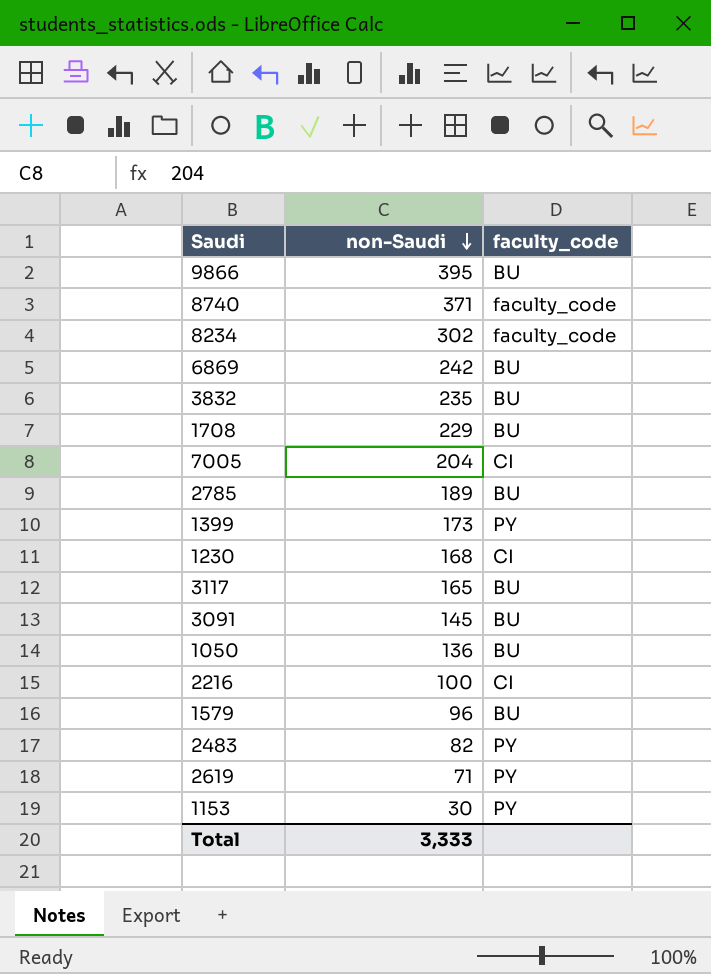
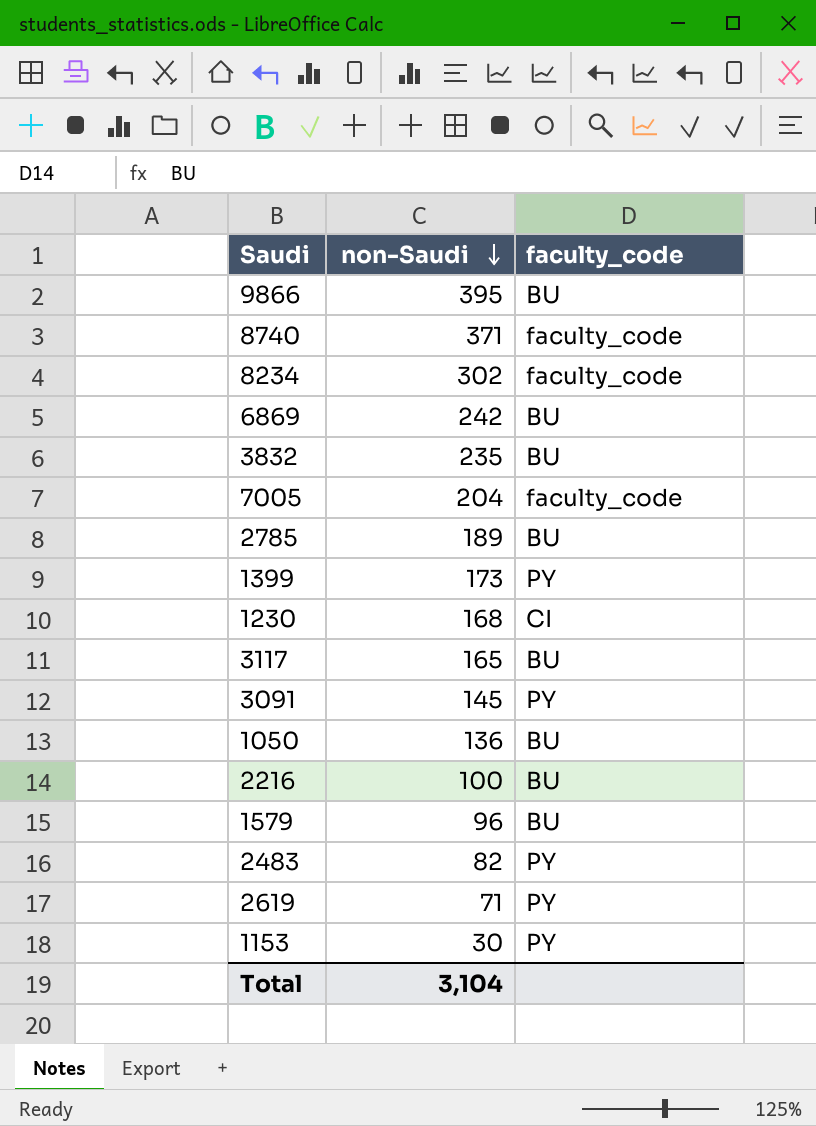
row 1708: 229 | BU -> none
7005 | faculty_code: CI -> faculty_code
3091 | faculty_code: BU -> PY
2216 | faculty_code: CI -> BU
Total | non-Saudi: 3,333 -> 3,104

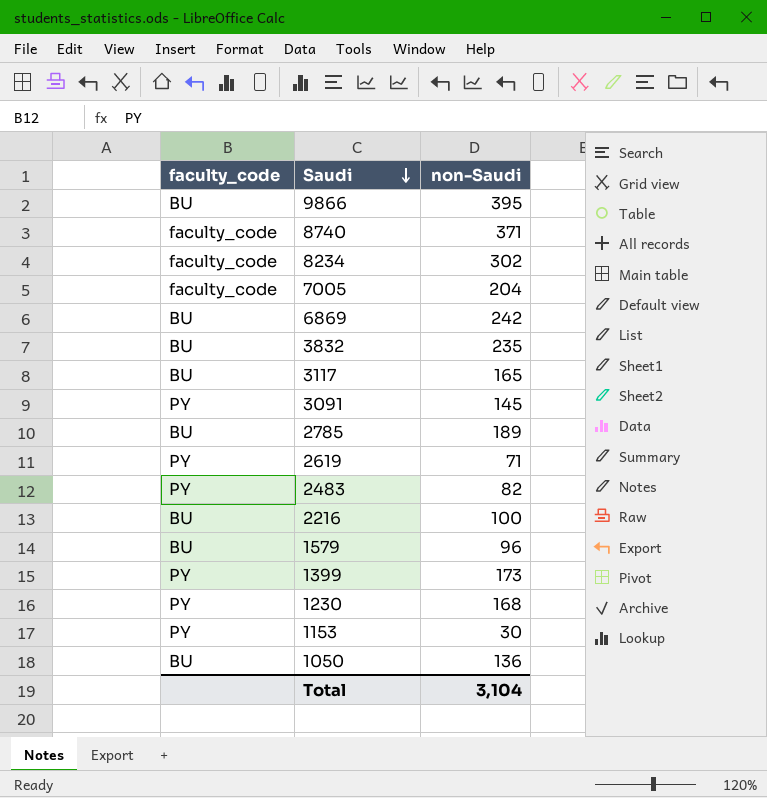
row order: non-Saudi descending -> Saudi descending
column faculty_code | position: 3 -> 1
1230 | faculty_code: CI -> PY

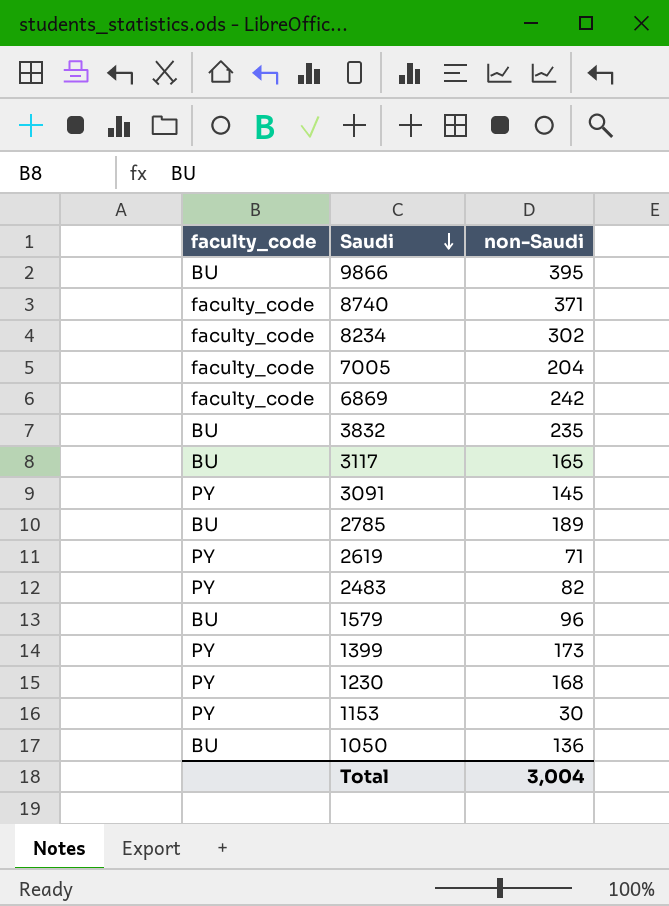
row 2216: BU | 100 -> none
6869 | faculty_code: BU -> faculty_code
Total | non-Saudi: 3,104 -> 3,004

